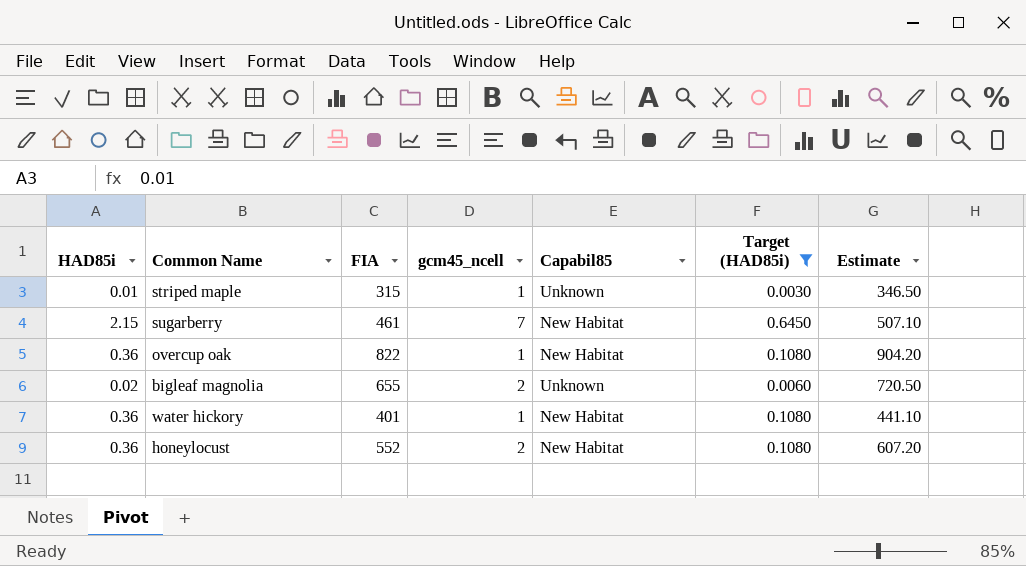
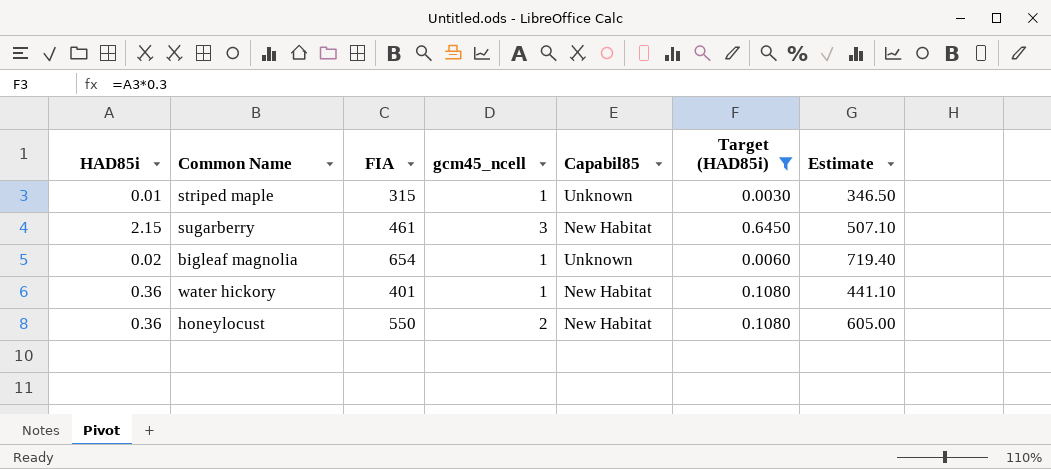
row overcup oak: 0.36 | 822 | 1 | New Habitat | 0.1080 | 904.20 -> none
sugarberry | gcm45_ncell: 7 -> 3
bigleaf magnolia | FIA: 655 -> 654
bigleaf magnolia | gcm45_ncell: 2 -> 1
bigleaf magnolia | Estimate: 720.50 -> 719.40
honeylocust | FIA: 552 -> 550
honeylocust | Estimate: 607.20 -> 605.00

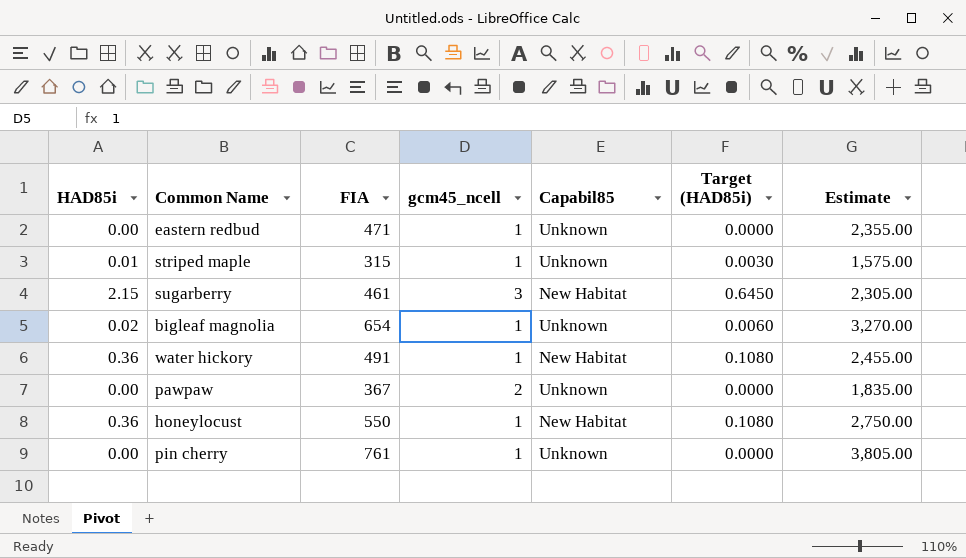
filter: Target (HAD85i) != 0.0000 -> none
column Estimate | formula: [FIA] * 1.1 -> [FIA] * 5
water hickory | FIA: 401 -> 491
honeylocust | gcm45_ncell: 2 -> 1

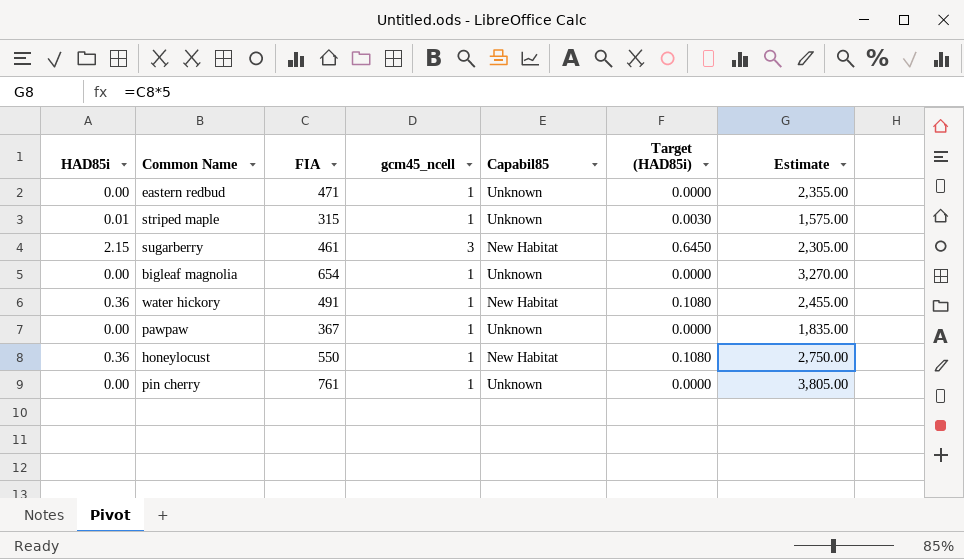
bigleaf magnolia | HAD85i: 0.02 -> 0.00
bigleaf magnolia | Target (HAD85i): 0.0060 -> 0.0000
pawpaw | gcm45_ncell: 2 -> 1

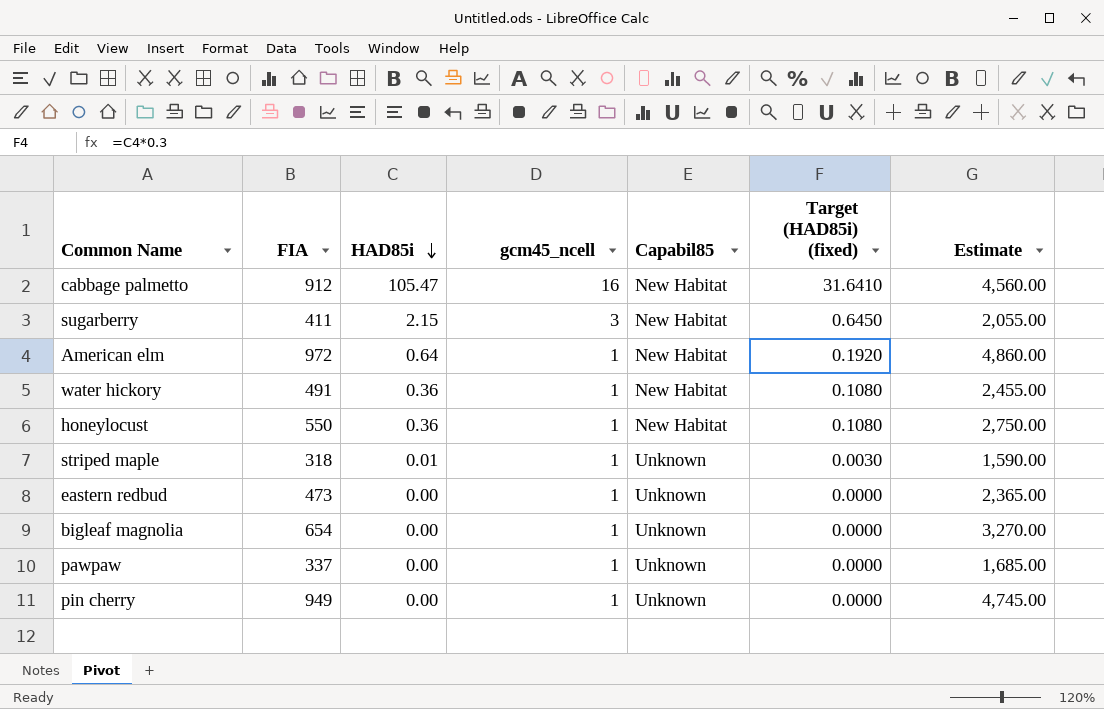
row order: none -> HAD85i descending
column HAD85i | position: 1 -> 3
column name: Target (HAD85i) -> Target (HAD85i) (fixed)
row cabbage palmetto: none -> 912 | 105.47 | 16 | New Habitat | 31.6410 | 4,560.00
sugarberry | FIA: 461 -> 411
sugarberry | Estimate: 2,305.00 -> 2,055.00
row American elm: none -> 972 | 0.64 | 1 | New Habitat | 0.1920 | 4,860.00
striped maple | FIA: 315 -> 318
striped maple | Estimate: 1,575.00 -> 1,590.00
eastern redbud | FIA: 471 -> 473
eastern redbud | Estimate: 2,355.00 -> 2,365.00
pawpaw | FIA: 367 -> 337
pawpaw | Estimate: 1,835.00 -> 1,685.00
pin cherry | FIA: 761 -> 949
pin cherry | Estimate: 3,805.00 -> 4,745.00

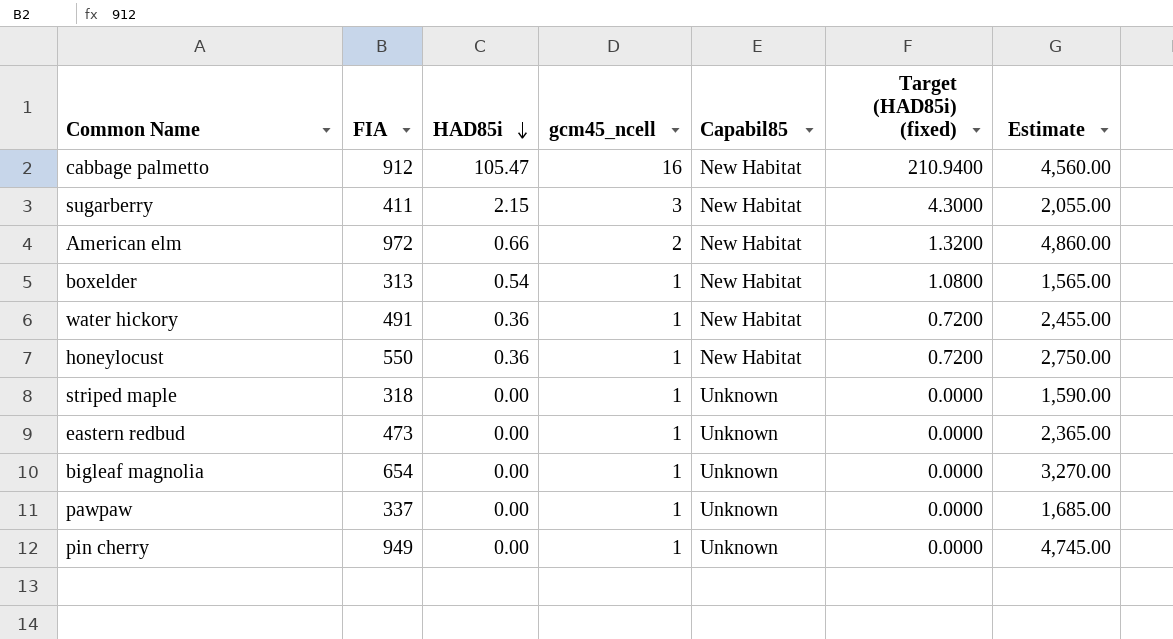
column Target (HAD85i) (fixed) | formula: [HAD85i] * 0.3 -> [HAD85i] * 2
American elm | HAD85i: 0.64 -> 0.66
American elm | gcm45_ncell: 1 -> 2
row boxelder: none -> 313 | 0.54 | 1 | New Habitat | 1.0800 | 1,565.00
striped maple | HAD85i: 0.01 -> 0.00

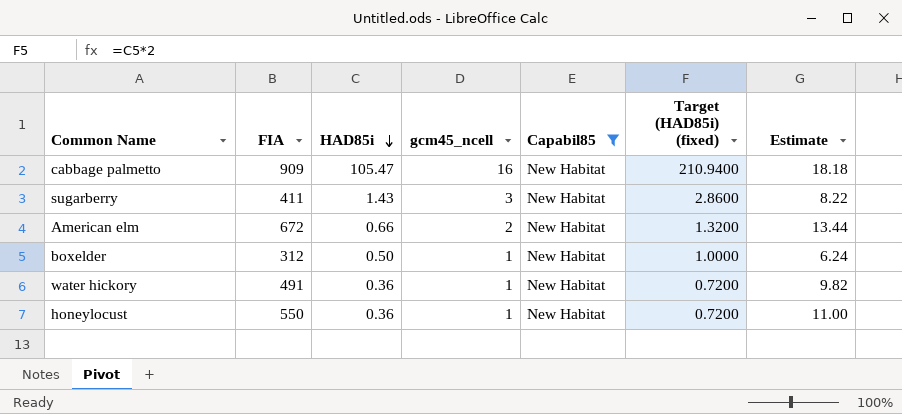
filter: none -> Capabil85 = New Habitat
column Estimate | formula: [FIA] * 5 -> [FIA] * 0.02
cabbage palmetto | FIA: 912 -> 909
sugarberry | HAD85i: 2.15 -> 1.43
sugarberry | Target (HAD85i) (fixed): 4.3000 -> 2.8600
American elm | FIA: 972 -> 672
boxelder | FIA: 313 -> 312
boxelder | HAD85i: 0.54 -> 0.50
boxelder | Target (HAD85i) (fixed): 1.0800 -> 1.0000

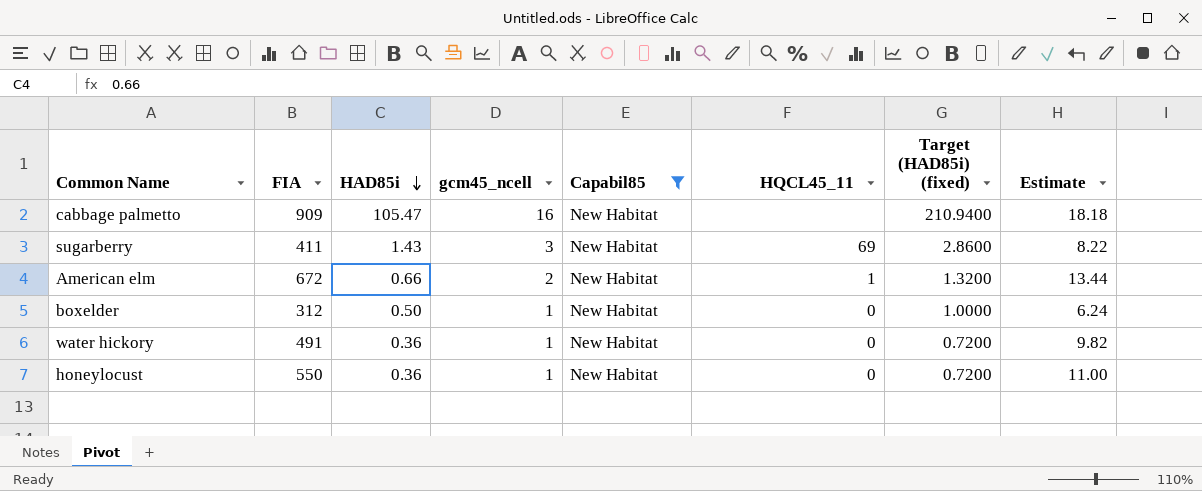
column HQCL45_11 | position: none -> 6

